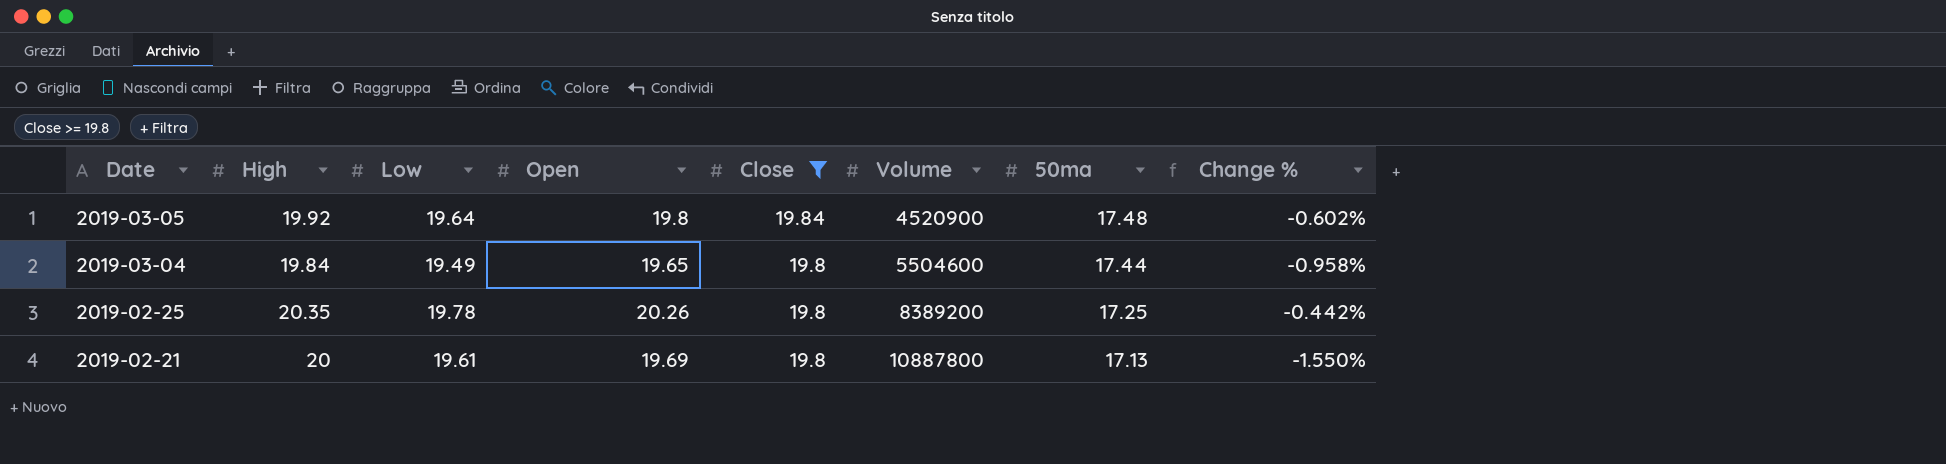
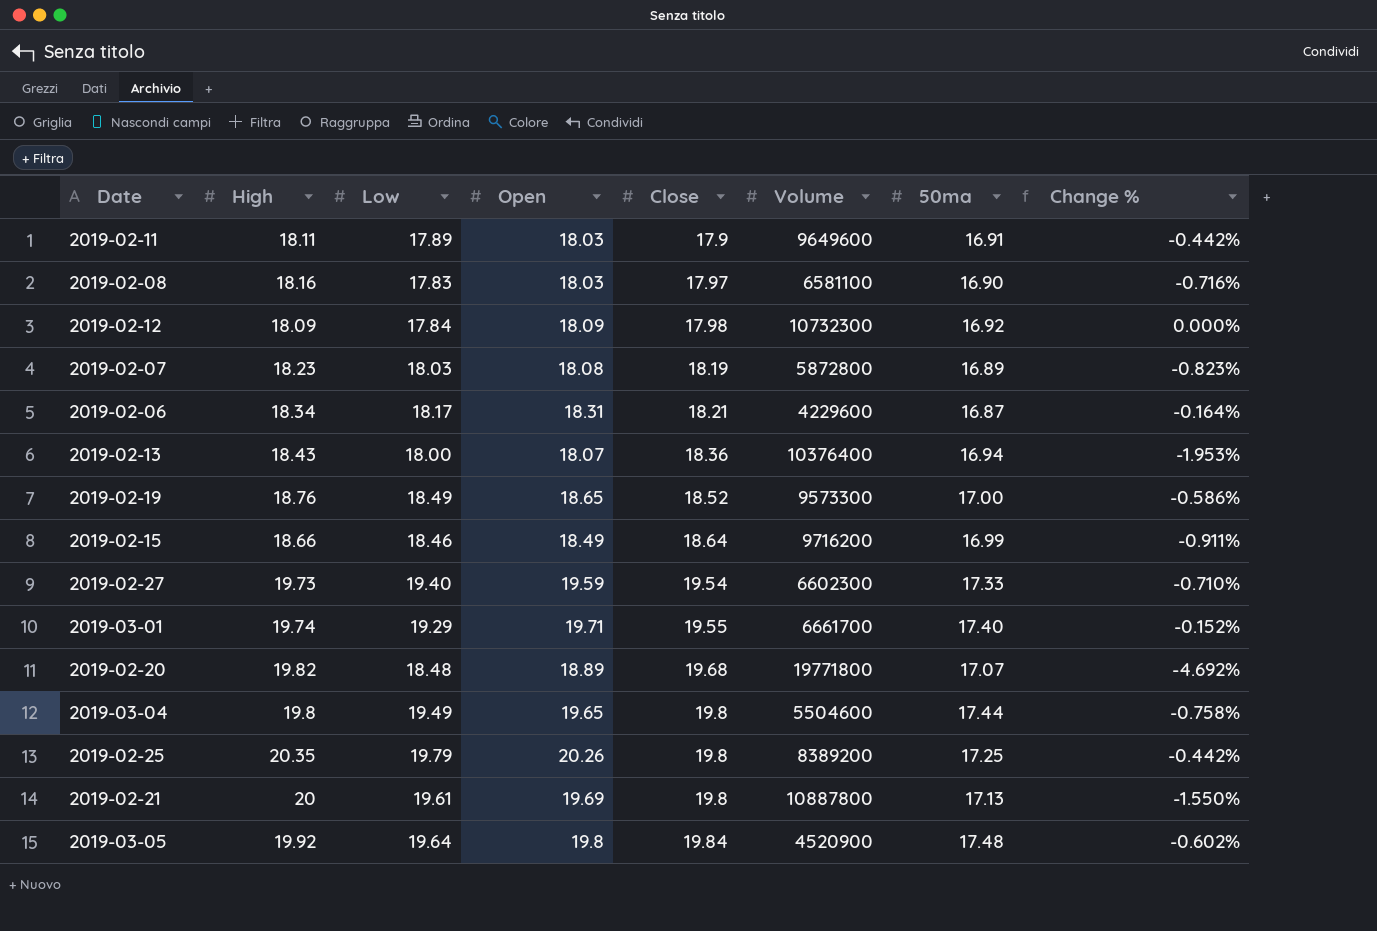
filter: Close >= 19.8 -> none
row order: Date descending -> Close ascending
2019-03-04 | High: 19.84 -> 19.8
2019-03-04 | Change %: -0.958% -> -0.758%
2019-02-25 | Low: 19.78 -> 19.79

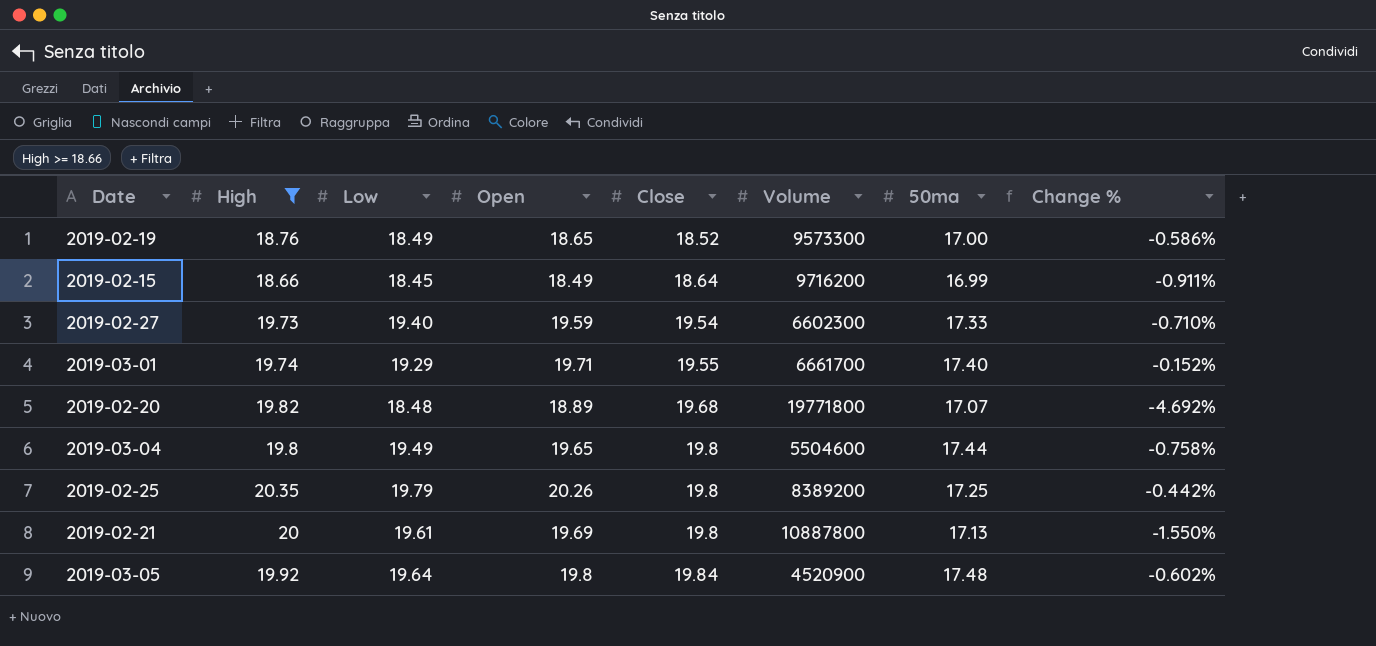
filter: none -> High >= 18.66
2019-02-15 | Low: 18.46 -> 18.45

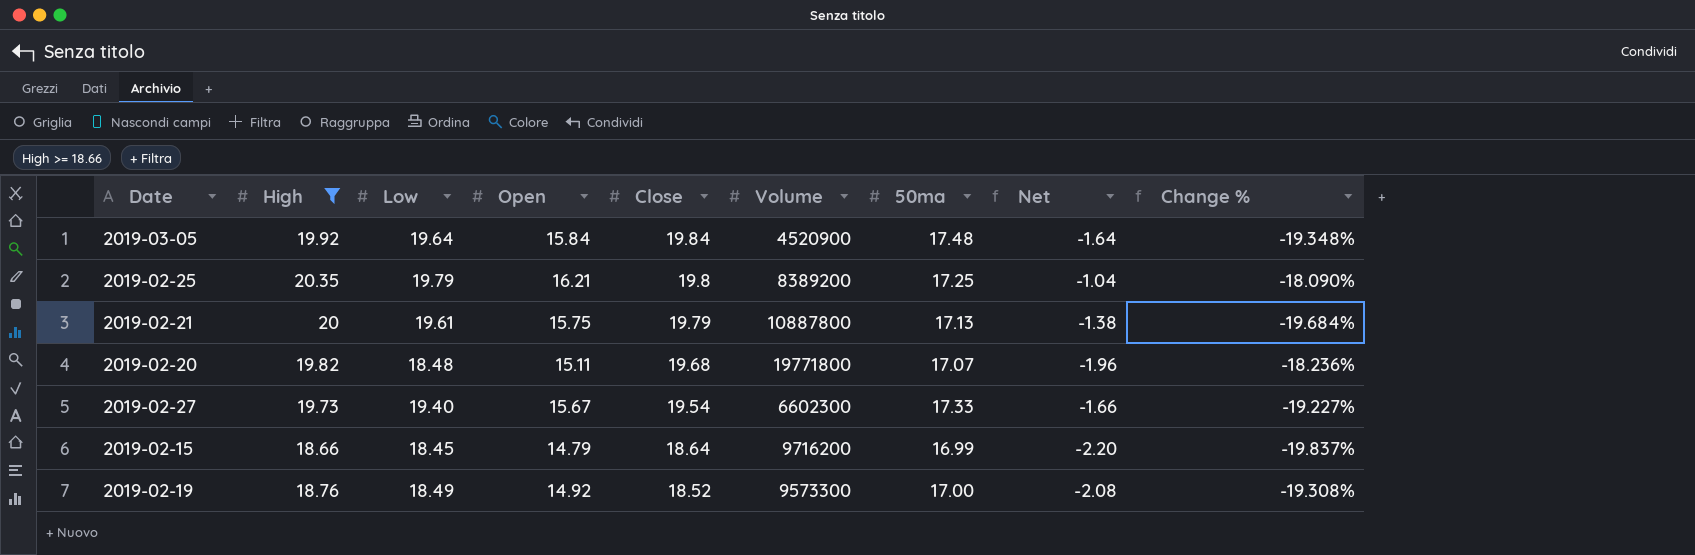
row order: Close ascending -> Close descending
column Net | formula: none -> [Open] - [50ma]
column Change % | formula: ([Open] - [High]) / [High] -> ([Open] - [Low]) / [Low]
row 2019-03-01: 19.74 | 19.29 | 19.71 | 19.55 | 6661700 | 17.40 | -0.152% -> none
row 2019-03-04: 19.8 | 19.49 | 19.65 | 19.8 | 5504600 | 17.44 | -0.758% -> none
2019-03-05 | Open: 19.8 -> 15.84
2019-02-25 | Open: 20.26 -> 16.21
2019-02-21 | Open: 19.69 -> 15.75
2019-02-21 | Close: 19.8 -> 19.79
2019-02-20 | Open: 18.89 -> 15.11
2019-02-27 | Open: 19.59 -> 15.67
2019-02-15 | Open: 18.49 -> 14.79
2019-02-19 | Open: 18.65 -> 14.92

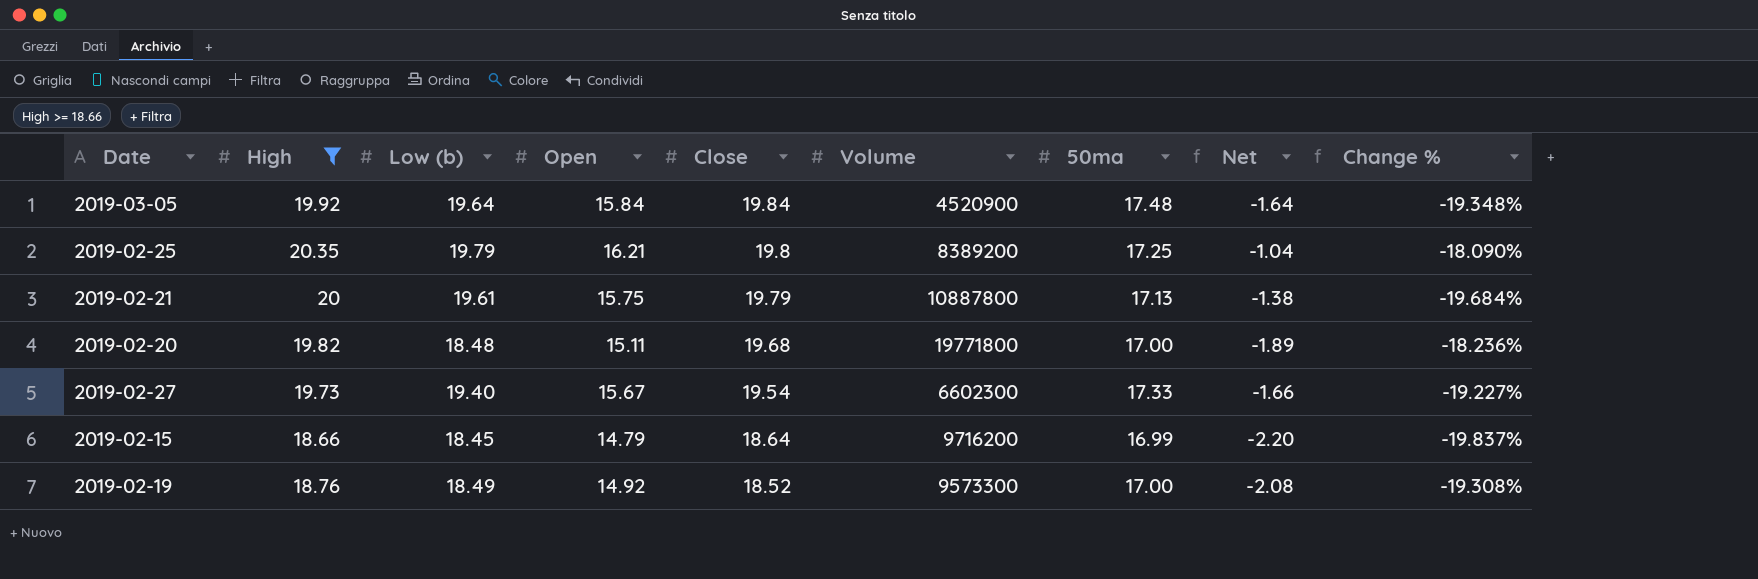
column name: Low -> Low (b)
2019-02-20 | 50ma: 17.07 -> 17.00
2019-02-20 | Net: -1.96 -> -1.89

